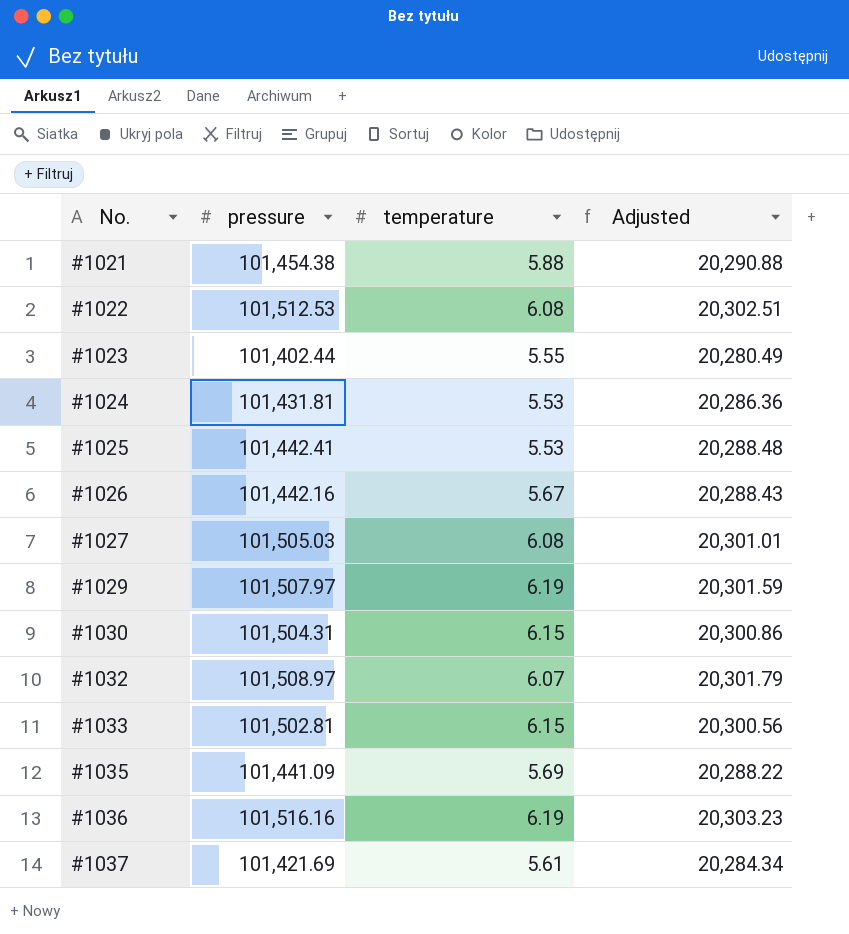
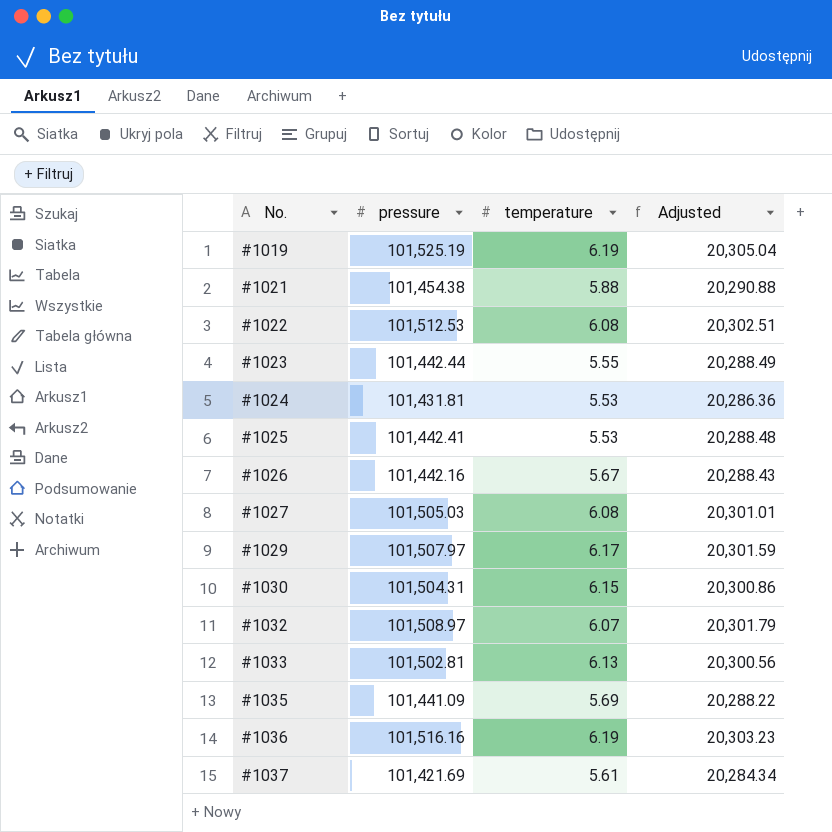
row #1019: none -> 101,525.19 | 6.19 | 20,305.04
#1023 | pressure: 101,402.44 -> 101,442.44
#1023 | Adjusted: 20,280.49 -> 20,288.49
#1029 | temperature: 6.19 -> 6.17
#1033 | temperature: 6.15 -> 6.13

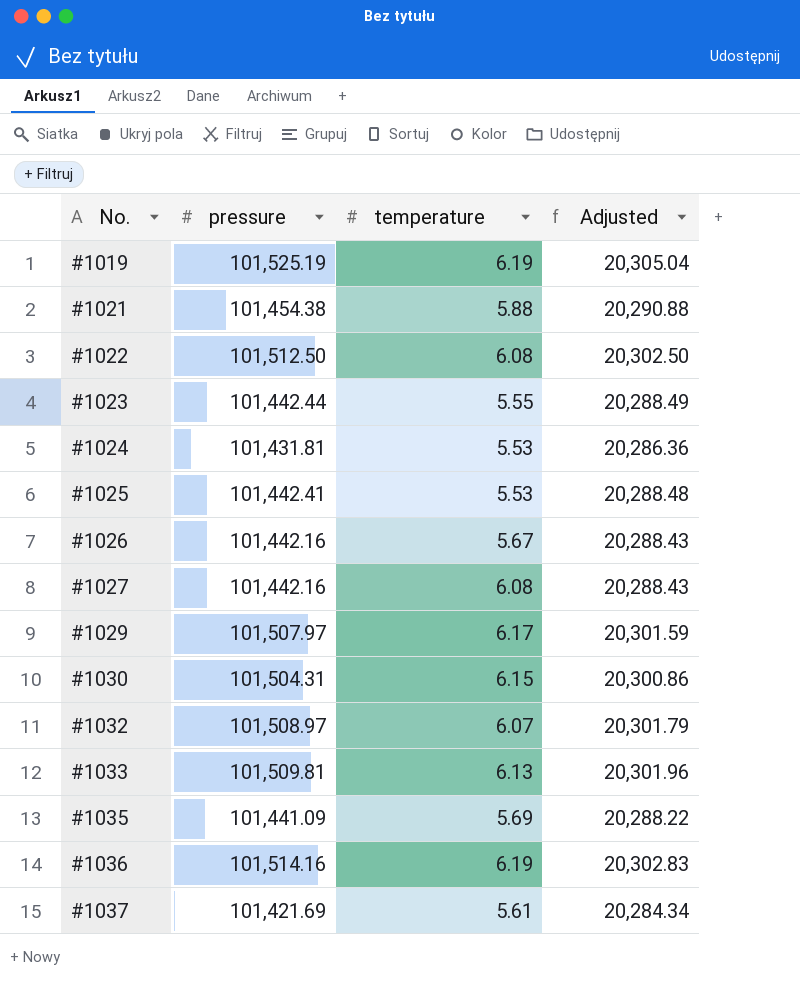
#1022 | pressure: 101,512.53 -> 101,512.50
#1022 | Adjusted: 20,302.51 -> 20,302.50
#1027 | pressure: 101,505.03 -> 101,442.16
#1027 | Adjusted: 20,301.01 -> 20,288.43
#1033 | pressure: 101,502.81 -> 101,509.81
#1033 | Adjusted: 20,300.56 -> 20,301.96
#1036 | pressure: 101,516.16 -> 101,514.16
#1036 | Adjusted: 20,303.23 -> 20,302.83

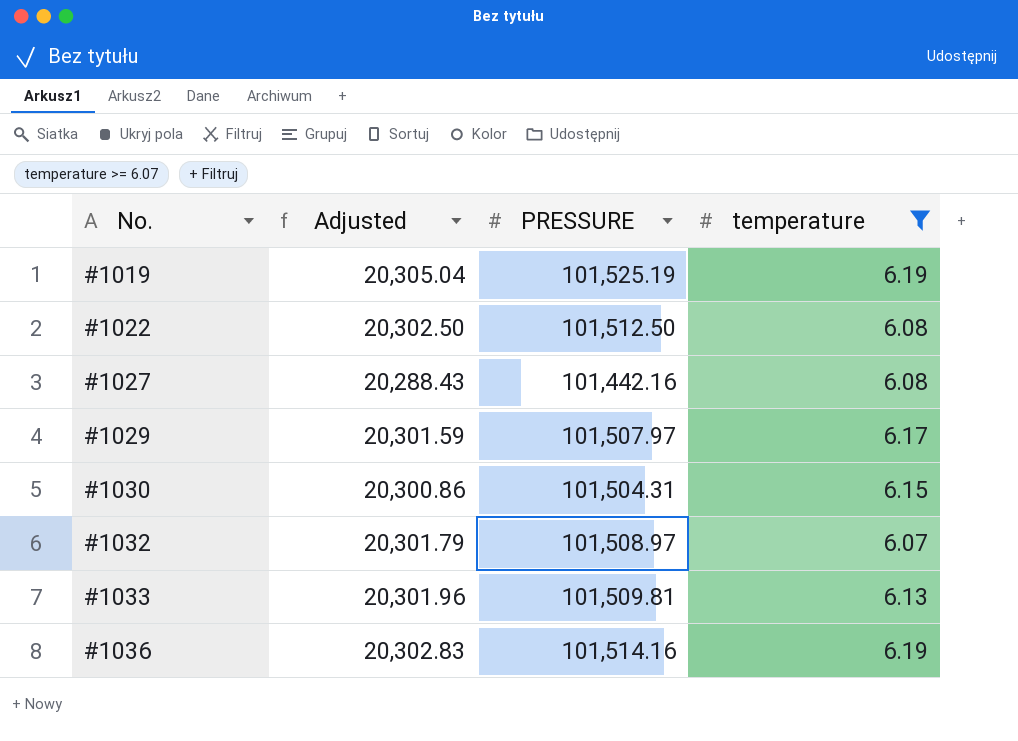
filter: none -> temperature >= 6.07
column Adjusted | position: 4 -> 2
column name: pressure -> PRESSURE

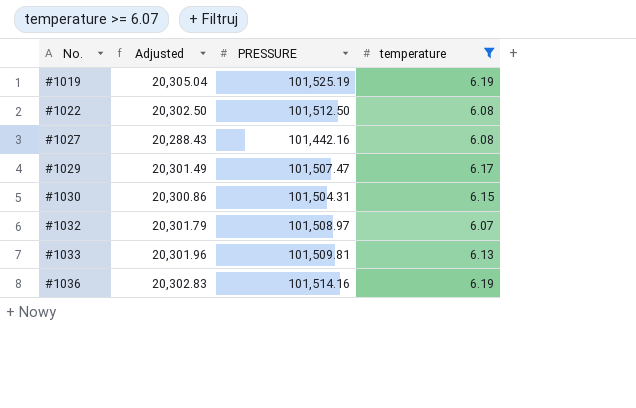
#1029 | Adjusted: 20,301.59 -> 20,301.49
#1029 | PRESSURE: 101,507.97 -> 101,507.47

